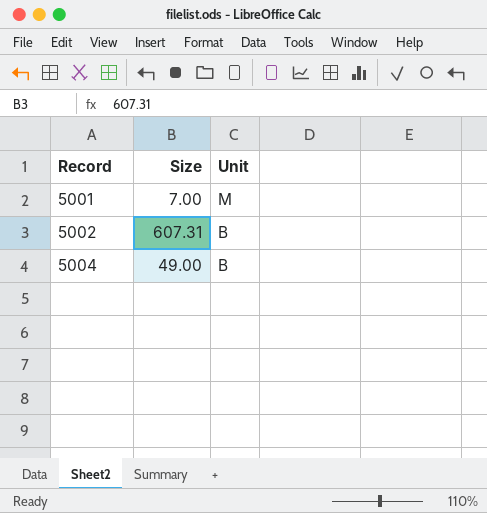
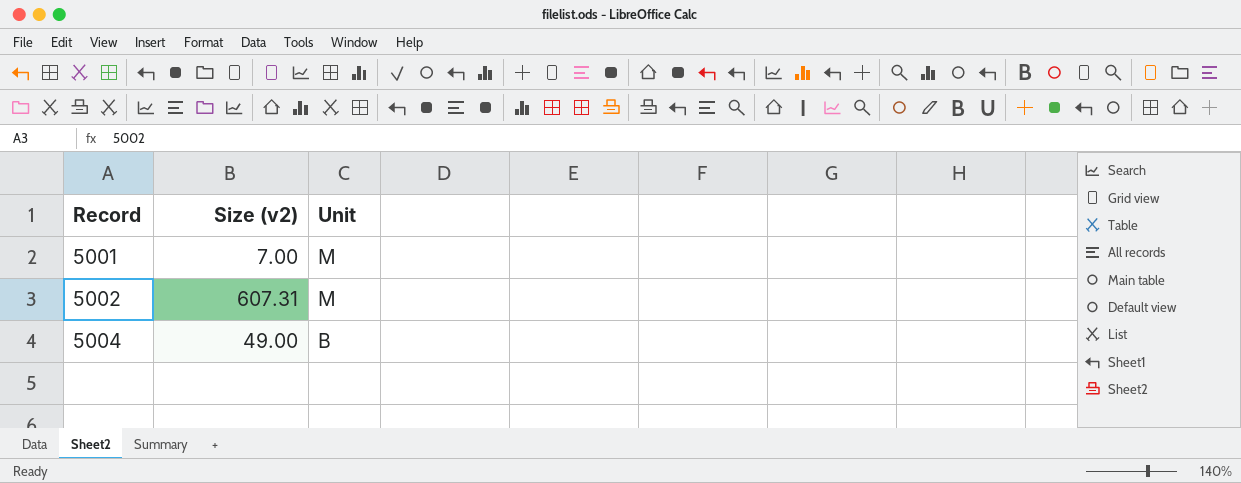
column name: Size -> Size (v2)
5002 | Unit: B -> M

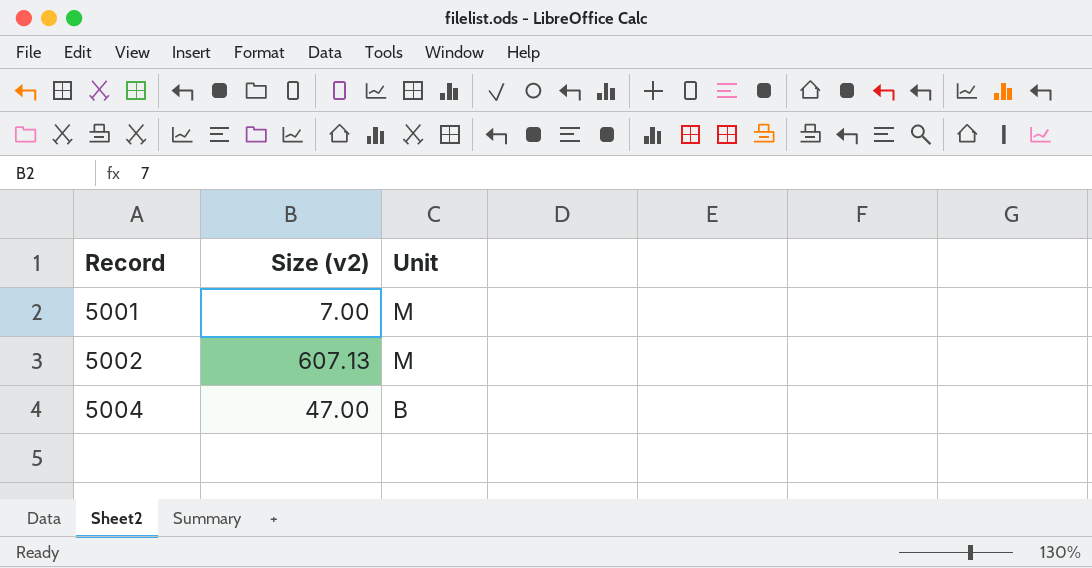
5002 | Size (v2): 607.31 -> 607.13
5004 | Size (v2): 49.00 -> 47.00

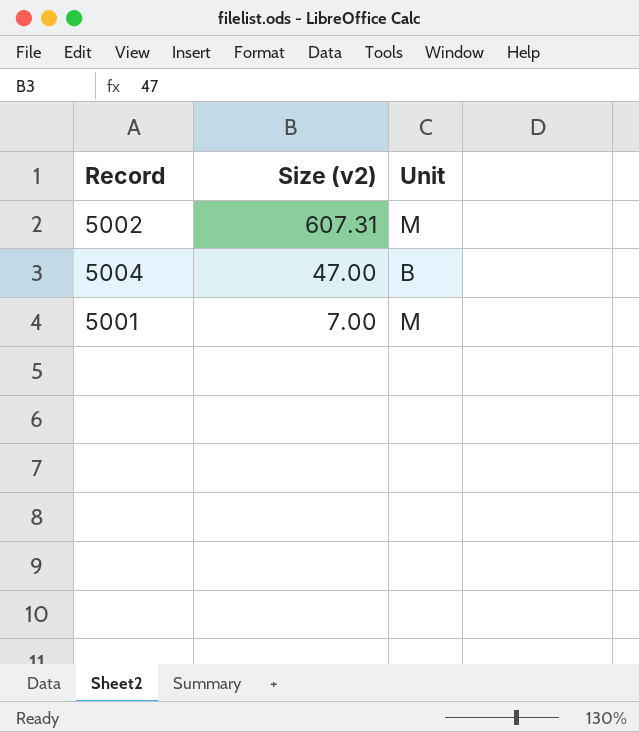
row order: Record ascending -> Size (v2) descending
5002 | Size (v2): 607.13 -> 607.31

